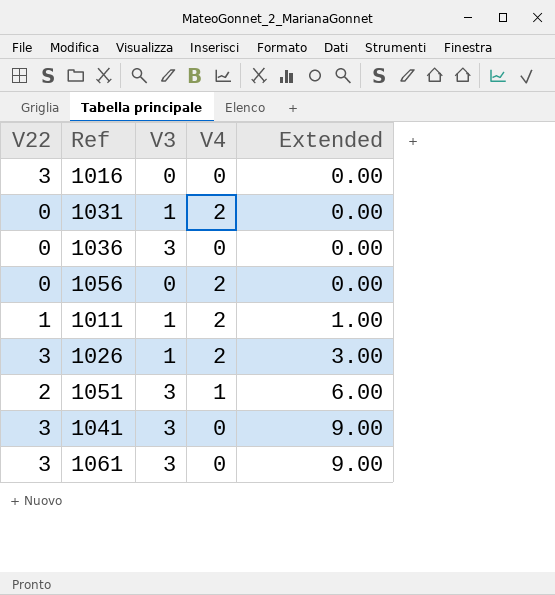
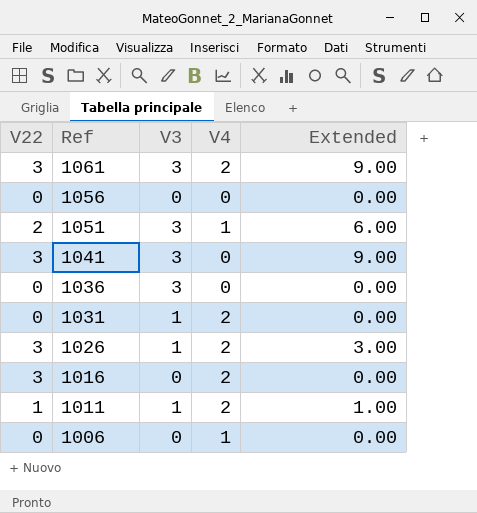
row order: Extended ascending -> Ref descending
1061 | V4: 0 -> 2
1056 | V4: 2 -> 0
1016 | V4: 0 -> 2
row 1006: none -> 0 | 0 | 1 | 0.00

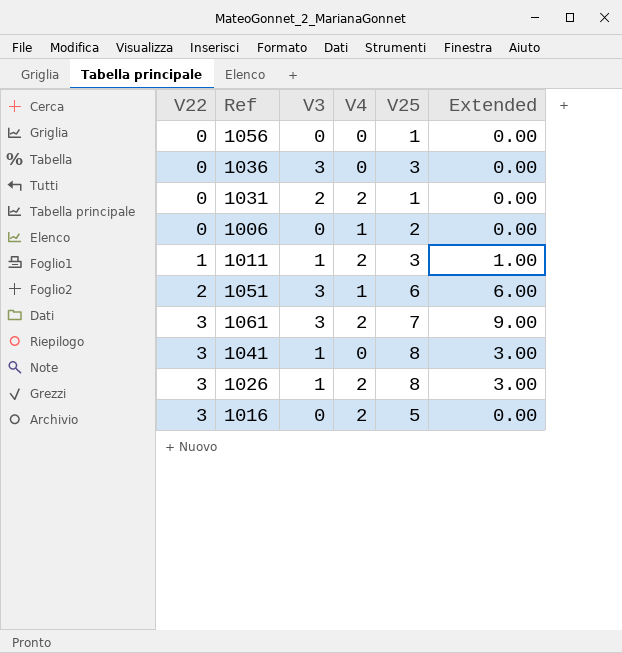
row order: Ref descending -> V22 ascending
column V25 | position: none -> 5
1031 | V3: 1 -> 2
1041 | V3: 3 -> 1
1041 | Extended: 9.00 -> 3.00

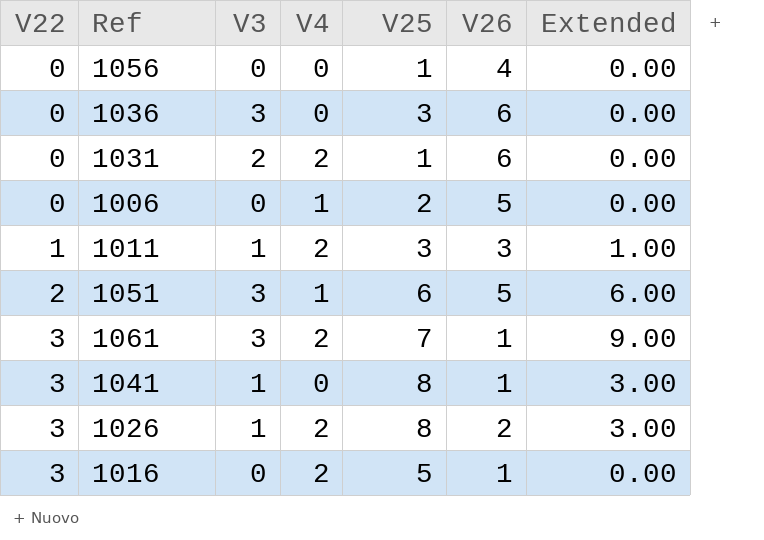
column V26 | position: none -> 6

